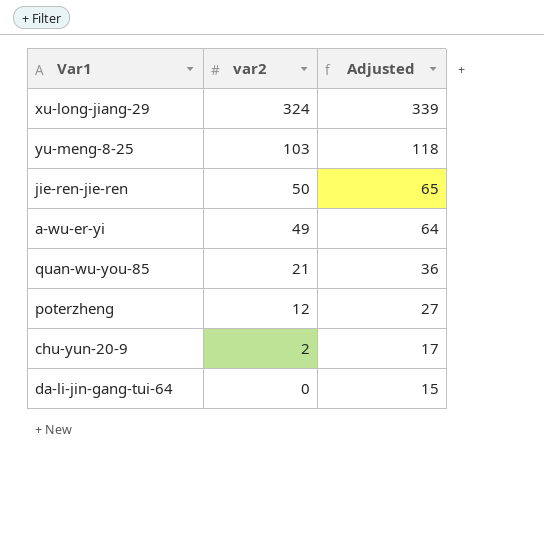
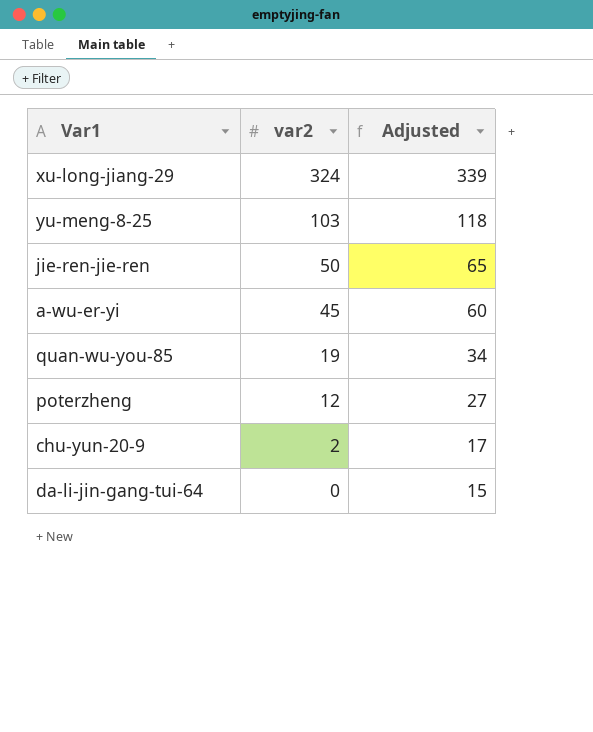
a-wu-er-yi | var2: 49 -> 45
a-wu-er-yi | Adjusted: 64 -> 60
quan-wu-you-85 | var2: 21 -> 19
quan-wu-you-85 | Adjusted: 36 -> 34

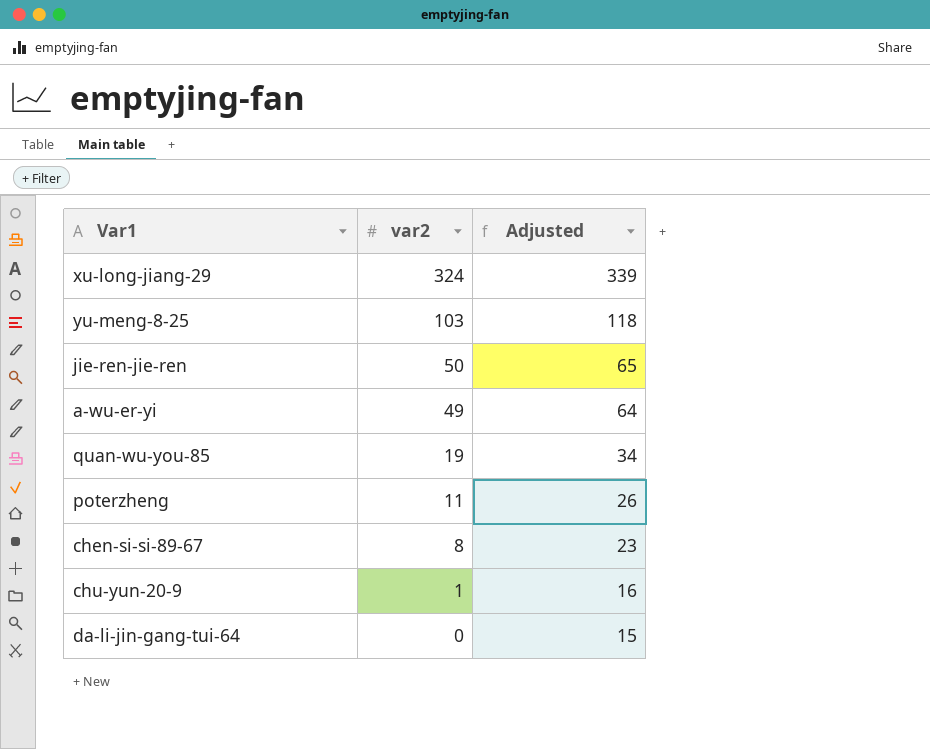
a-wu-er-yi | var2: 45 -> 49
a-wu-er-yi | Adjusted: 60 -> 64
poterzheng | var2: 12 -> 11
poterzheng | Adjusted: 27 -> 26
row chen-si-si-89-67: none -> 8 | 23
chu-yun-20-9 | var2: 2 -> 1
chu-yun-20-9 | Adjusted: 17 -> 16

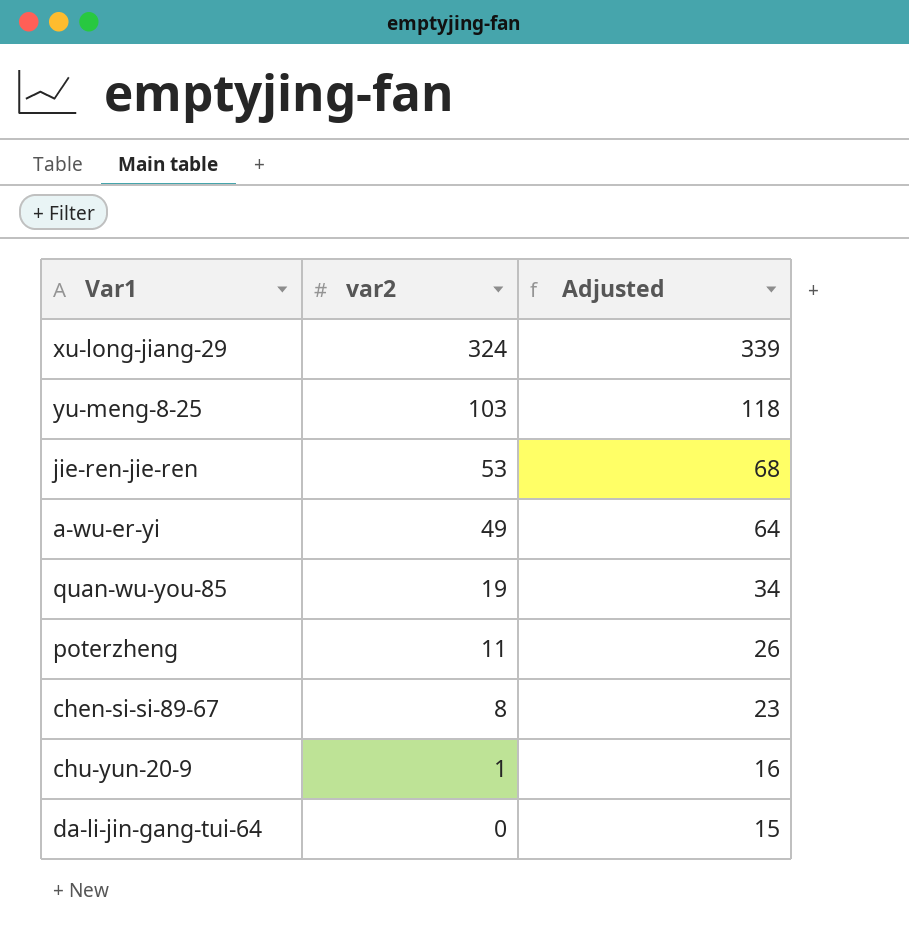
jie-ren-jie-ren | var2: 50 -> 53
jie-ren-jie-ren | Adjusted: 65 -> 68

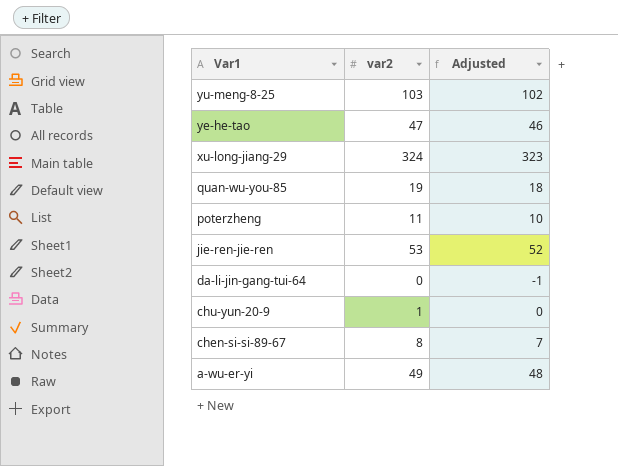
row order: var2 descending -> Var1 descending
column Adjusted | formula: [var2] + 15 -> [var2] - 1
row ye-he-tao: none -> 47 | 46

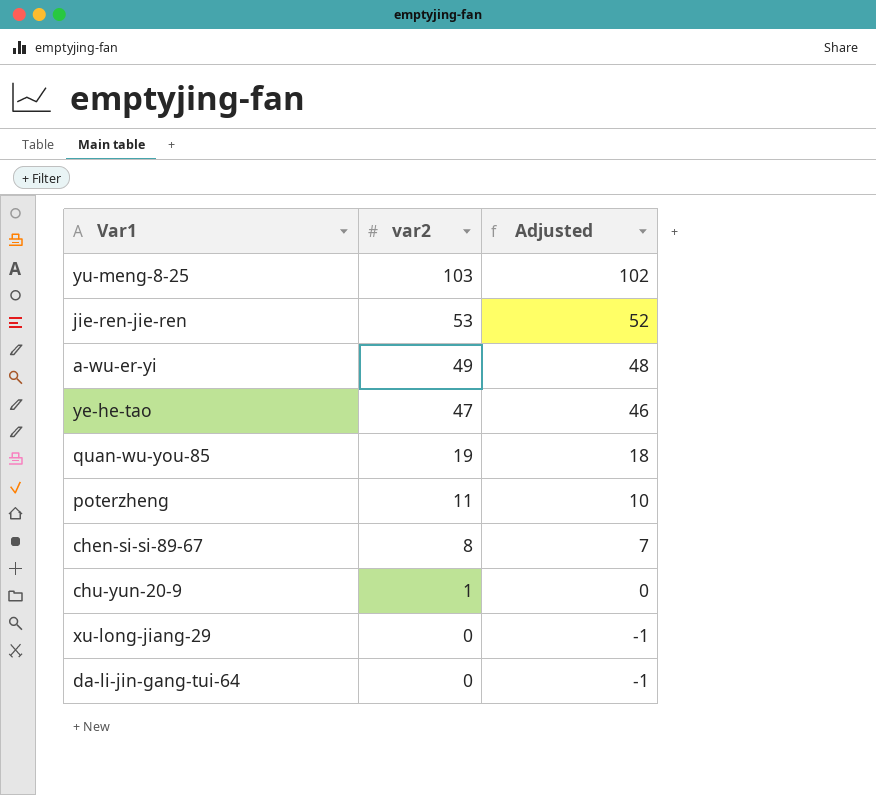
row order: Var1 descending -> var2 descending
xu-long-jiang-29 | var2: 324 -> 0
xu-long-jiang-29 | Adjusted: 323 -> -1

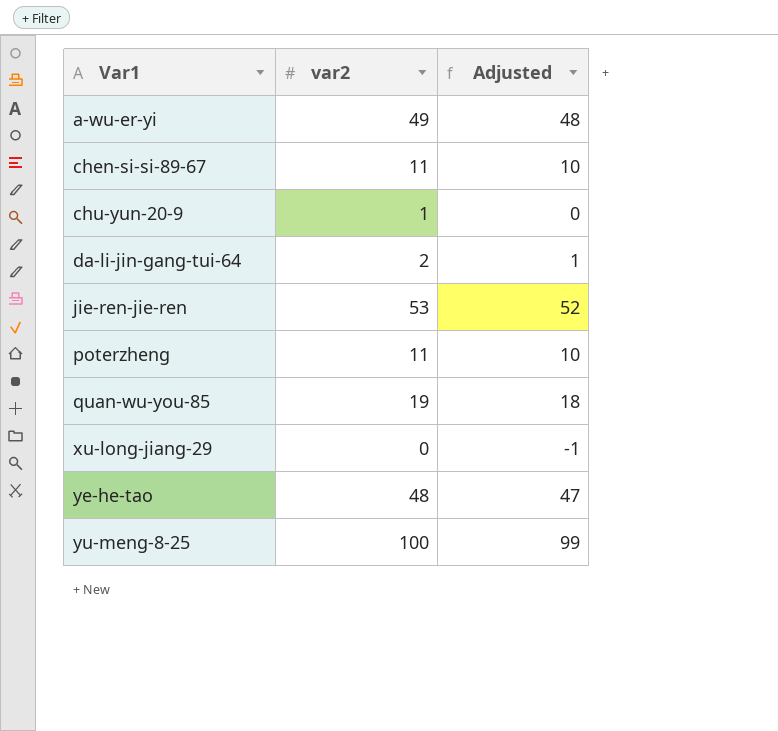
row order: var2 descending -> Var1 ascending
chen-si-si-89-67 | var2: 8 -> 11
chen-si-si-89-67 | Adjusted: 7 -> 10
da-li-jin-gang-tui-64 | var2: 0 -> 2
da-li-jin-gang-tui-64 | Adjusted: -1 -> 1
ye-he-tao | var2: 47 -> 48
ye-he-tao | Adjusted: 46 -> 47
yu-meng-8-25 | var2: 103 -> 100
yu-meng-8-25 | Adjusted: 102 -> 99

